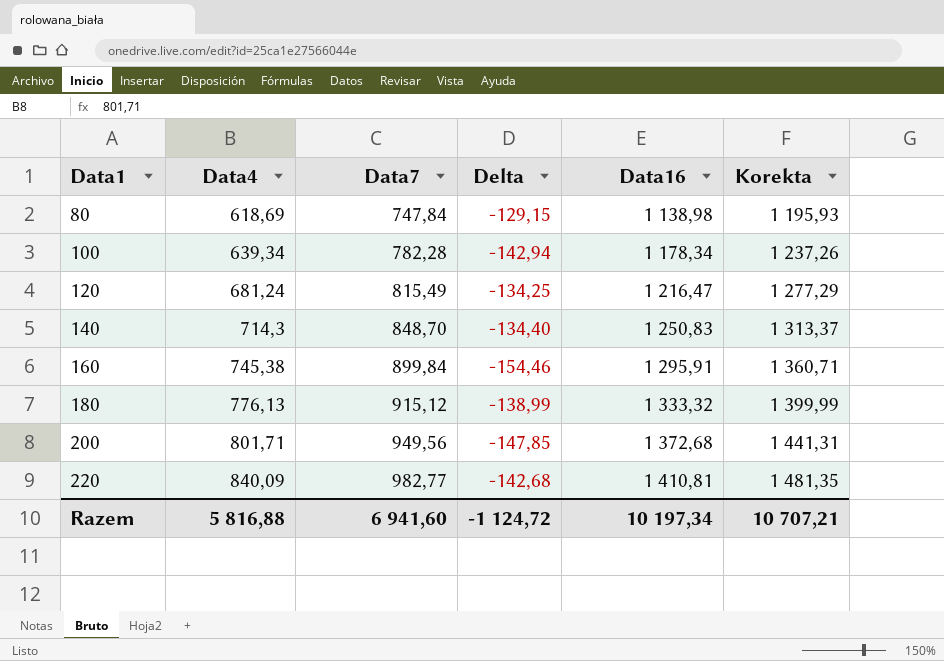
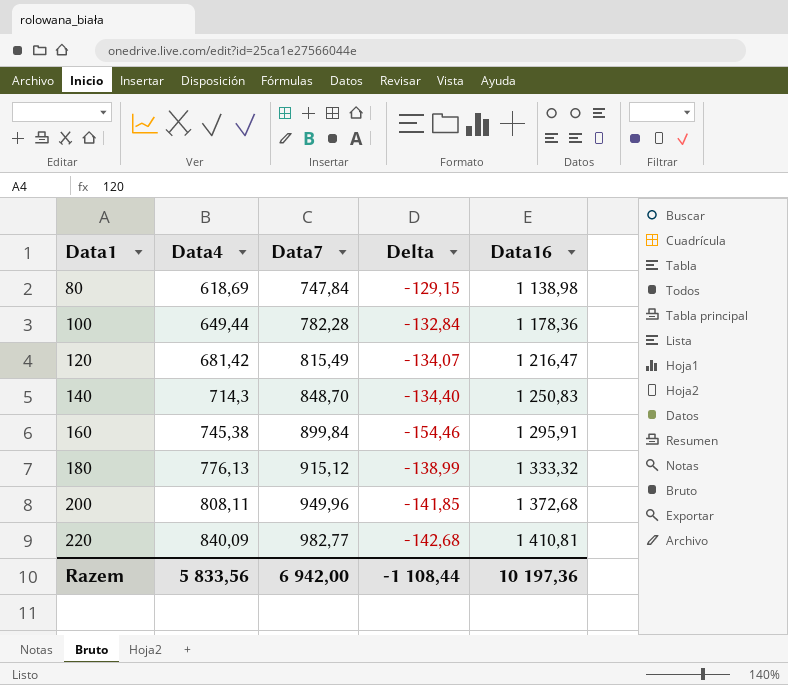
column Korekta | formula: [Data16] * 1,05 -> none
100 | Data4: 639,34 -> 649,44
100 | Delta: -142,94 -> -132,84
100 | Data16: 1 178,34 -> 1 178,36
120 | Data4: 681,24 -> 681,42
120 | Delta: -134,25 -> -134,07
200 | Data4: 801,71 -> 808,11
200 | Data7: 949,56 -> 949,96
200 | Delta: -147,85 -> -141,85
Razem | Data4: 5 816,88 -> 5 833,56
Razem | Data7: 6 941,60 -> 6 942,00
Razem | Delta: -1 124,72 -> -1 108,44
Razem | Data16: 10 197,34 -> 10 197,36

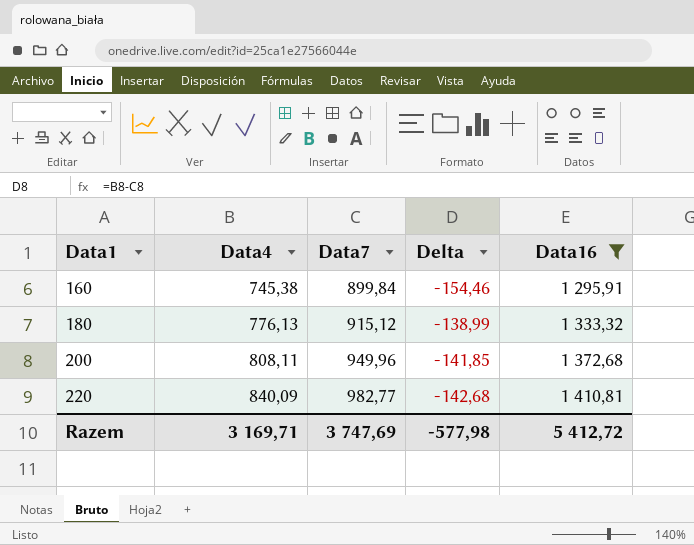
filter: none -> Data16 >= 1 295,91
Razem | Data4: 5 833,56 -> 3 169,71
Razem | Data7: 6 942,00 -> 3 747,69
Razem | Delta: -1 108,44 -> -577,98
Razem | Data16: 10 197,36 -> 5 412,72

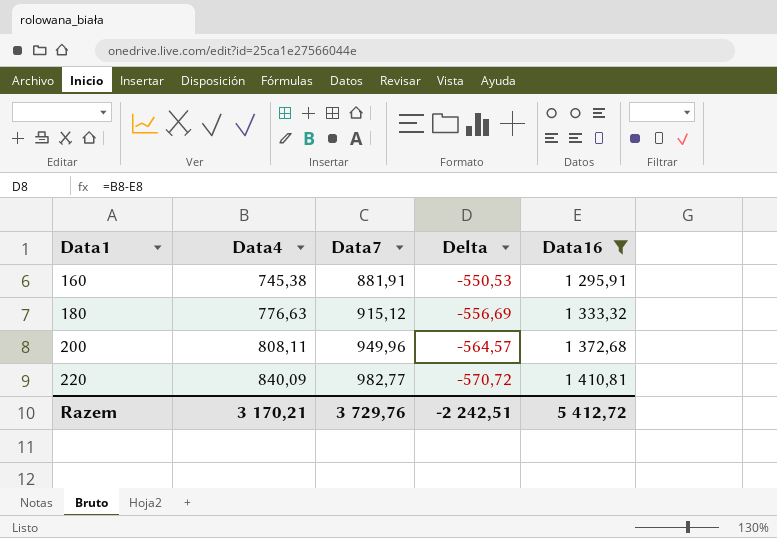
column Delta | formula: [Data4] - [Data7] -> [Data4] - [Data16]
160 | Data7: 899,84 -> 881,91
180 | Data4: 776,13 -> 776,63
Razem | Data4: 3 169,71 -> 3 170,21
Razem | Data7: 3 747,69 -> 3 729,76
Razem | Delta: -577,98 -> -2 242,51

